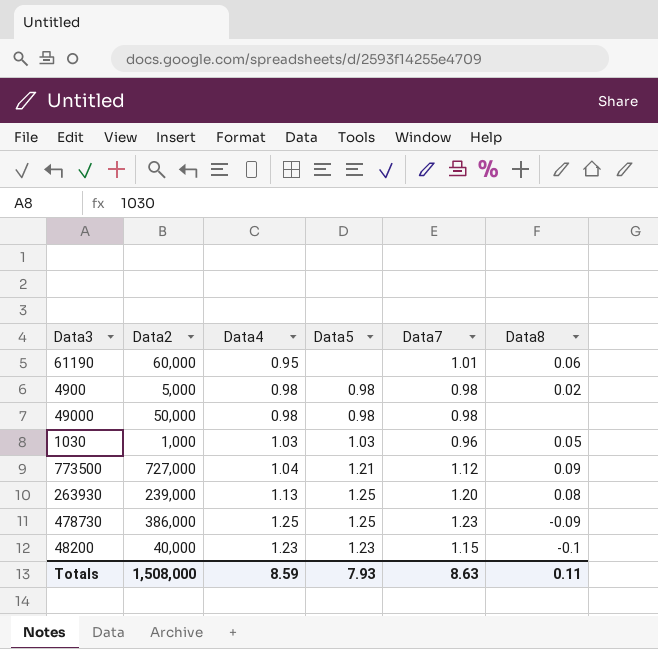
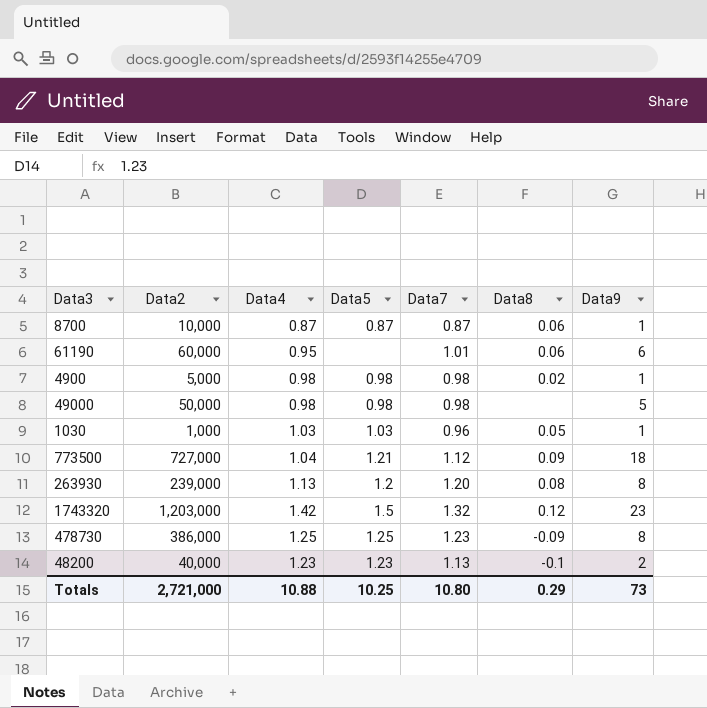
column Data9 | position: none -> 7
row 8700: none -> 10,000 | 0.87 | 0.87 | 0.87 | 0.06 | 1
263930 | Data5: 1.25 -> 1.2
row 1743320: none -> 1,203,000 | 1.42 | 1.5 | 1.32 | 0.12 | 23
48200 | Data7: 1.15 -> 1.13
Totals | Data2: 1,508,000 -> 2,721,000
Totals | Data4: 8.59 -> 10.88
Totals | Data5: 7.93 -> 10.25
Totals | Data7: 8.63 -> 10.80
Totals | Data8: 0.11 -> 0.29

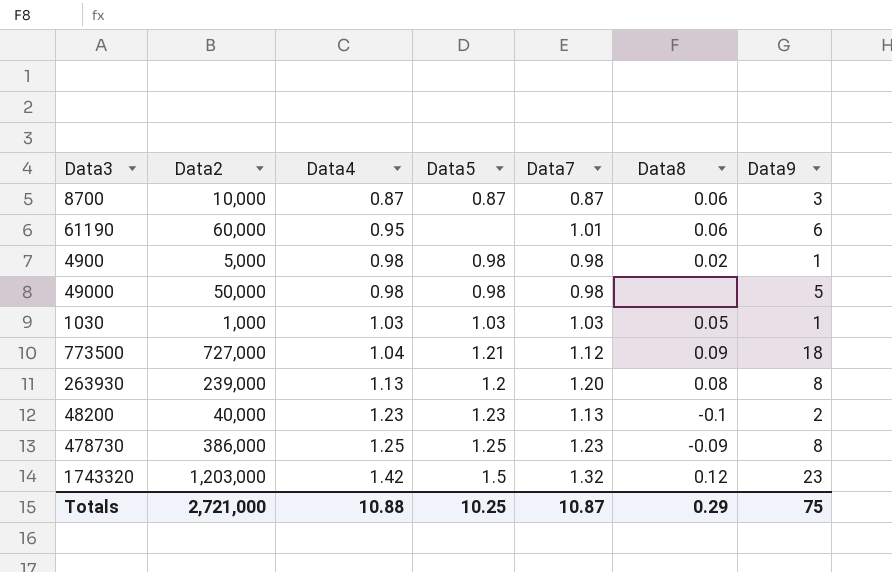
row order: none -> Data4 ascending
8700 | Data9: 1 -> 3
1030 | Data7: 0.96 -> 1.03
Totals | Data7: 10.80 -> 10.87
Totals | Data9: 73 -> 75

